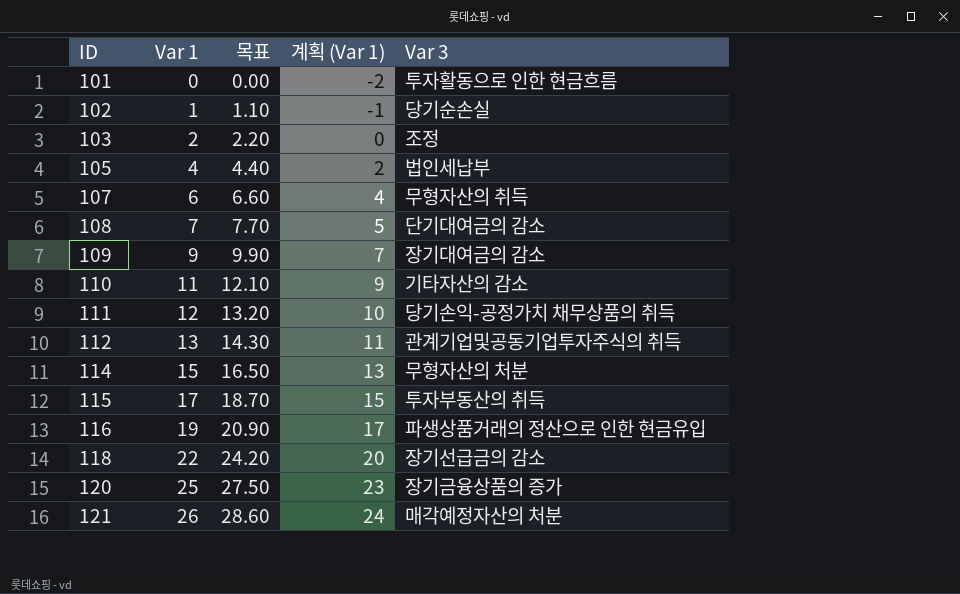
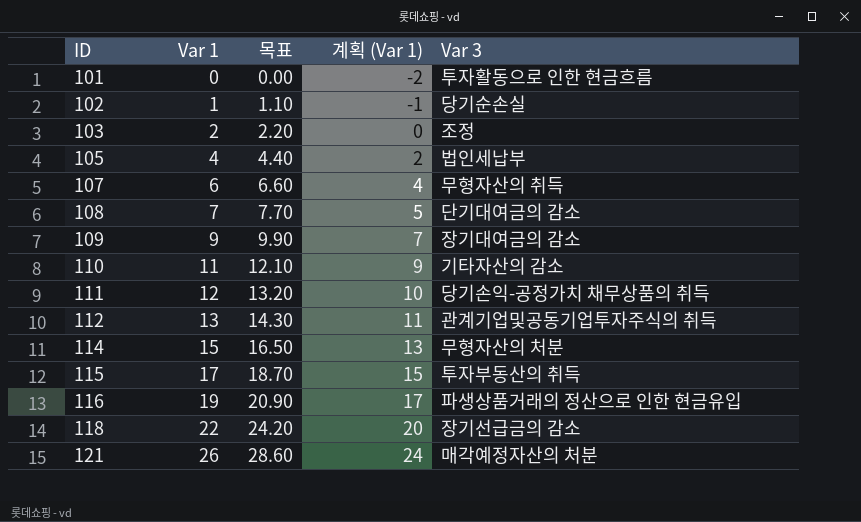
row 120: 25 | 27.50 | 23 | 장기금융상품의 증가 -> none

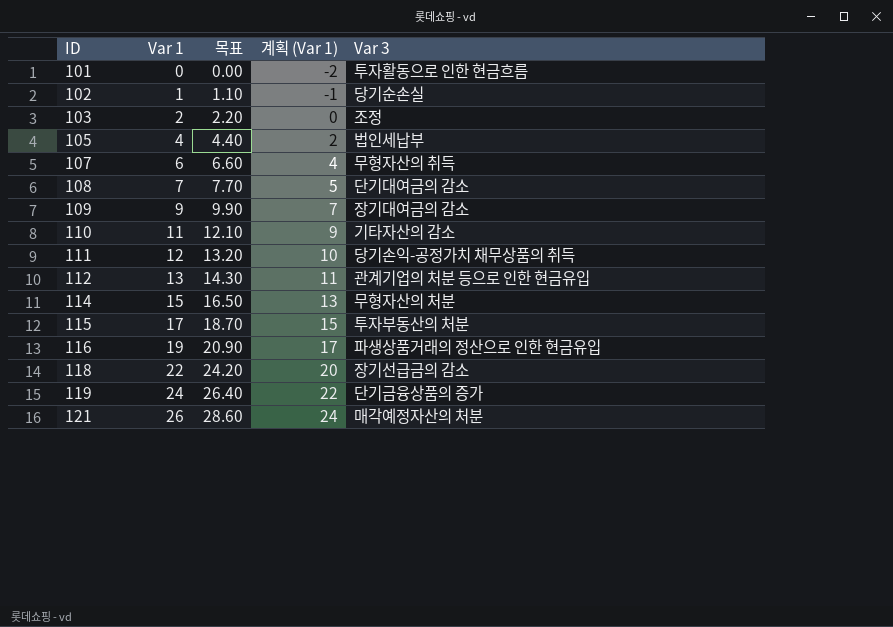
112 | Var 3: 관계기업및공동기업투자주식의 취득 -> 관계기업의 처분 등으로 인한 현금유입
115 | Var 3: 투자부동산의 취득 -> 투자부동산의 처분
row 119: none -> 24 | 26.40 | 22 | 단기금융상품의 증가

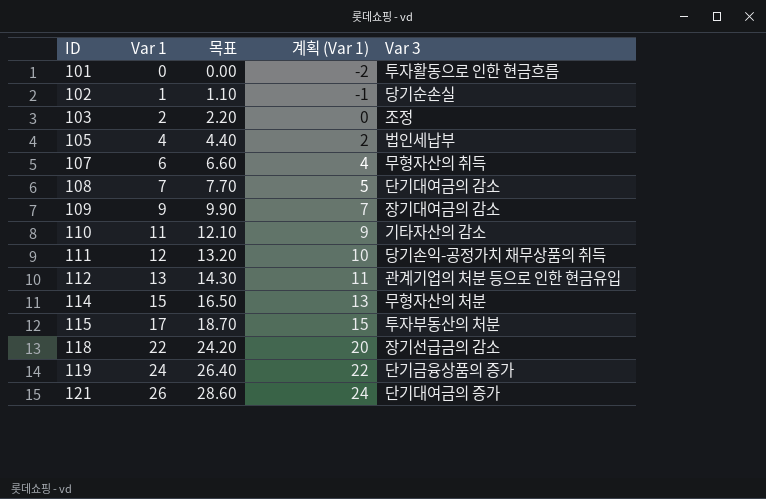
row 116: 19 | 20.90 | 17 | 파생상품거래의 정산으로 인한 현금유입 -> none
121 | Var 3: 매각예정자산의 처분 -> 단기대여금의 증가

